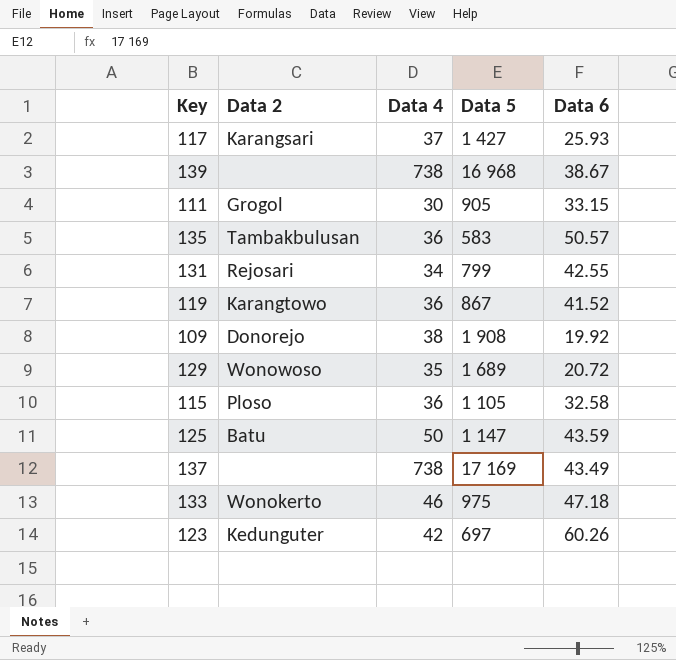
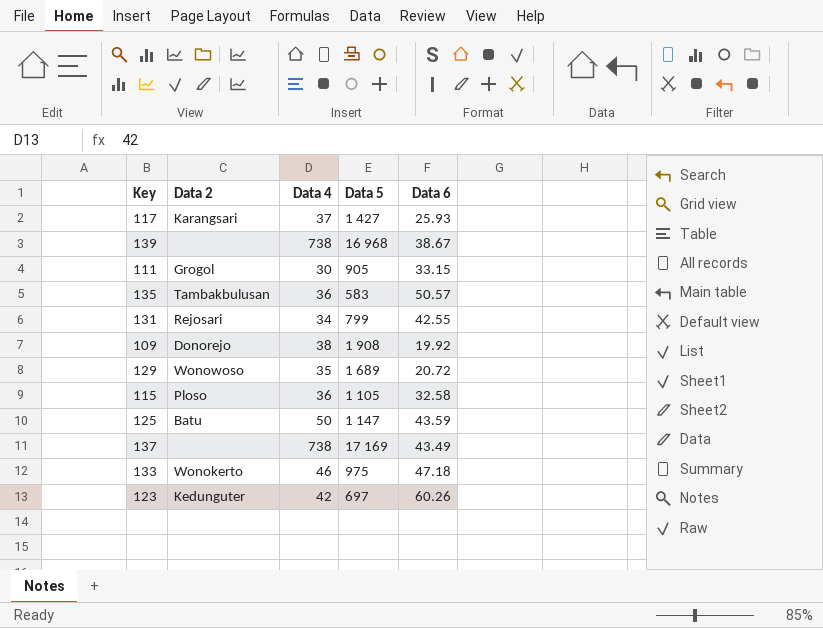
row 119: Karangtowo | 36 | 867 | 41.52 -> none

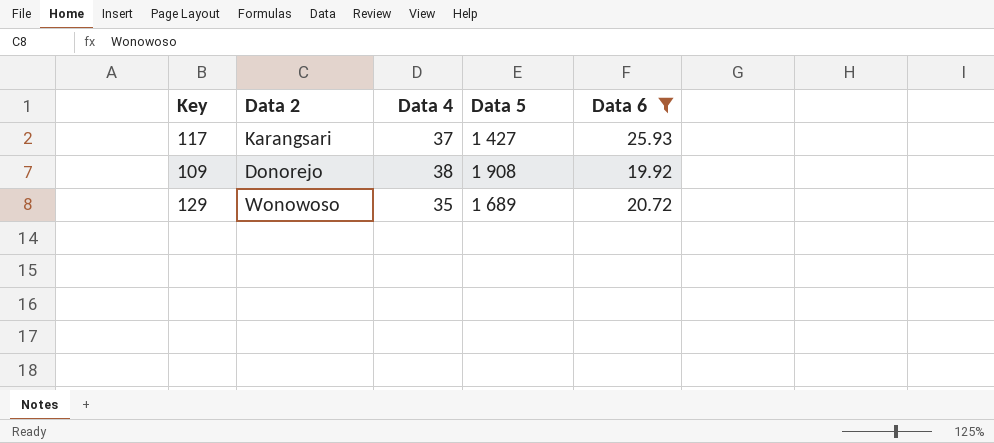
filter: none -> Data 6 <= 25.93

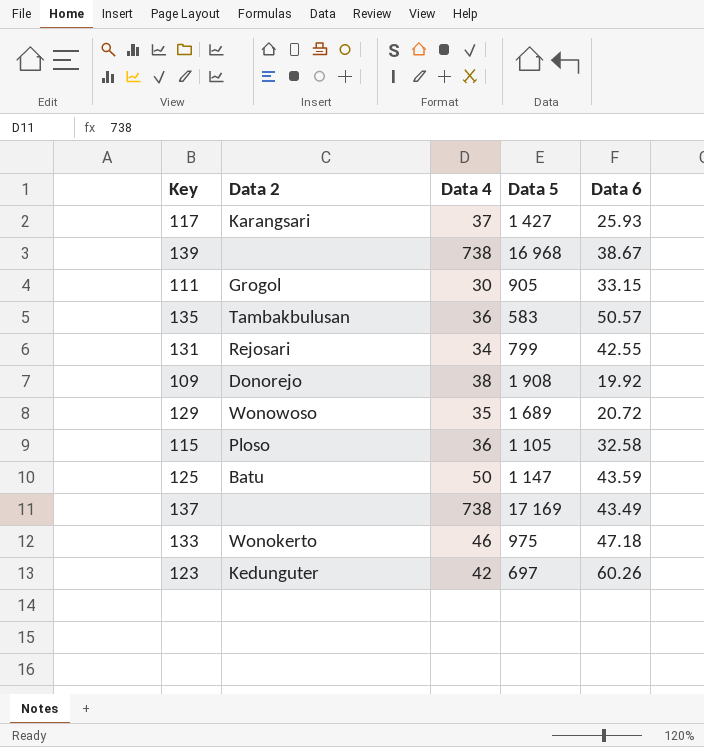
filter: Data 6 <= 25.93 -> none

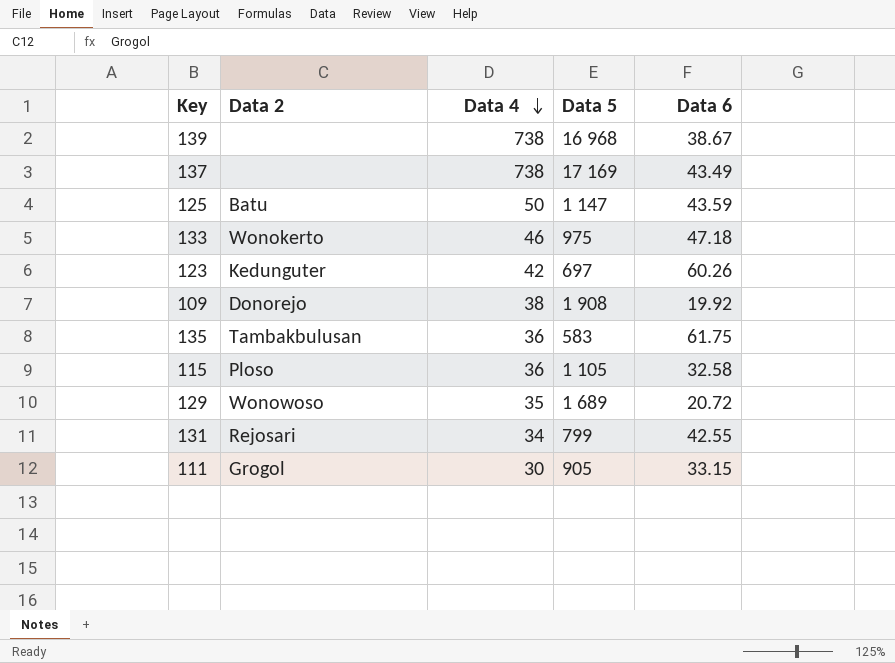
row order: none -> Data 4 descending
row 117: Karangsari | 37 | 1 427 | 25.93 -> none
135 | Data 6: 50.57 -> 61.75

